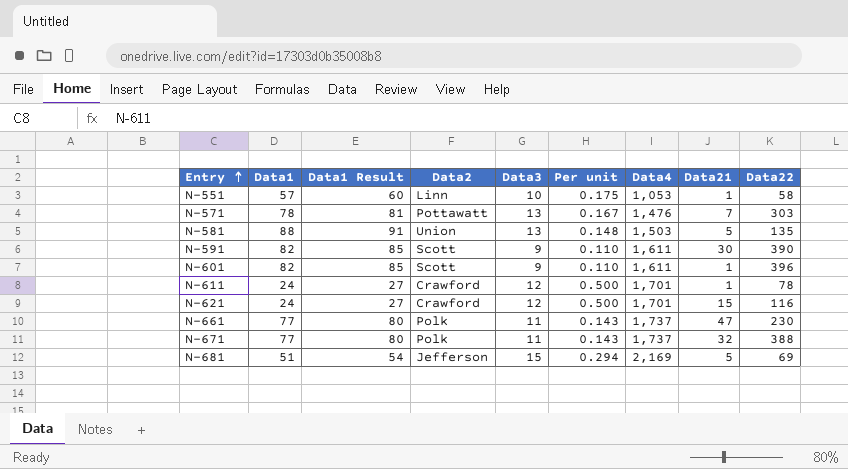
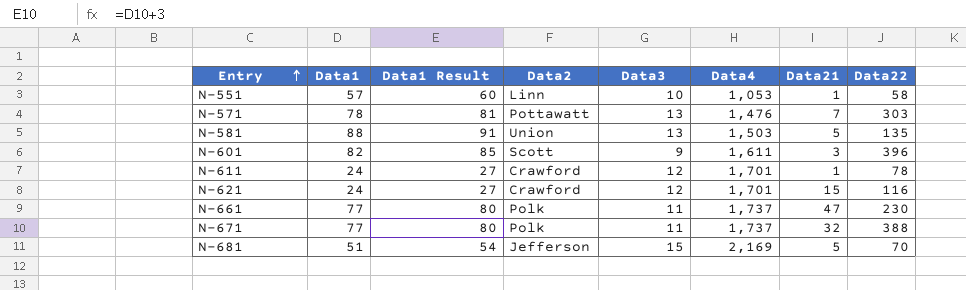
column Per unit | formula: [Data3] / [Data1] -> none
row N-591: 82 | 85 | Scott | 9 | 0.110 | 1,611 | 30 | 390 -> none
N-601 | Data21: 1 -> 3
N-681 | Data22: 69 -> 70

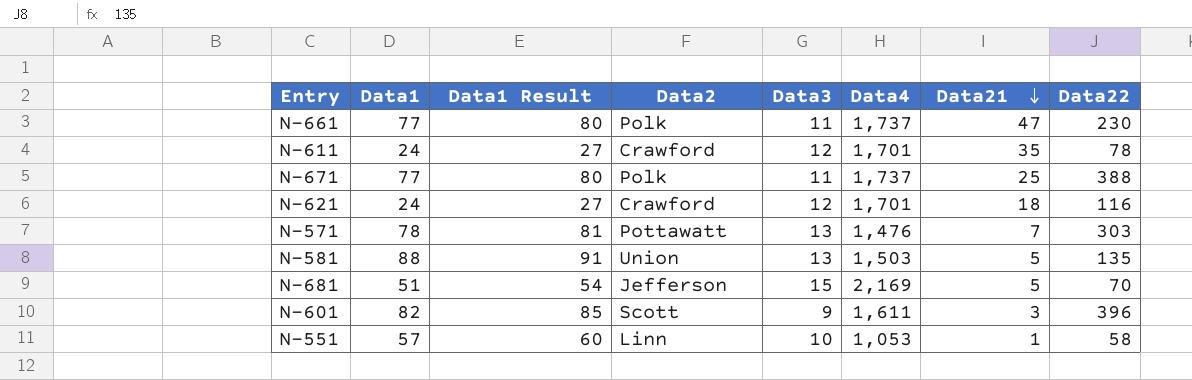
row order: Entry ascending -> Data21 descending
N-611 | Data21: 1 -> 35
N-671 | Data21: 32 -> 25
N-621 | Data21: 15 -> 18

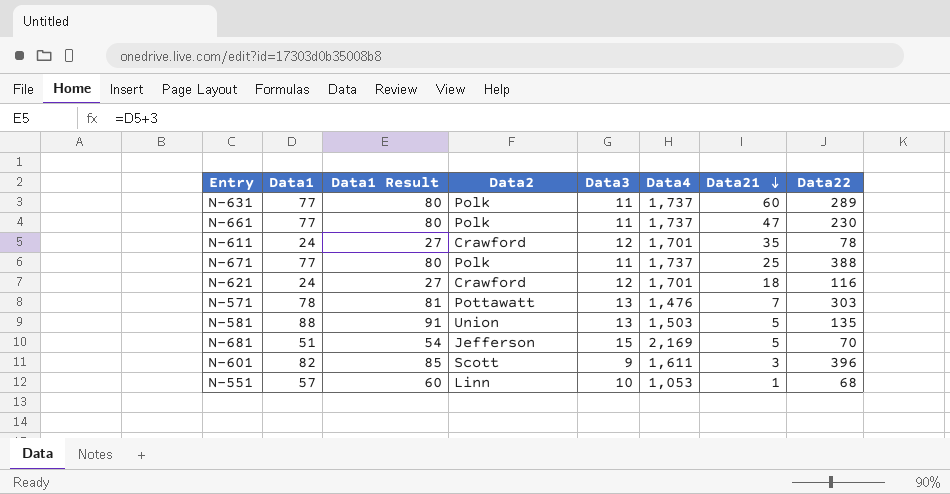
row N-631: none -> 77 | 80 | Polk | 11 | 1,737 | 60 | 289
N-551 | Data22: 58 -> 68

